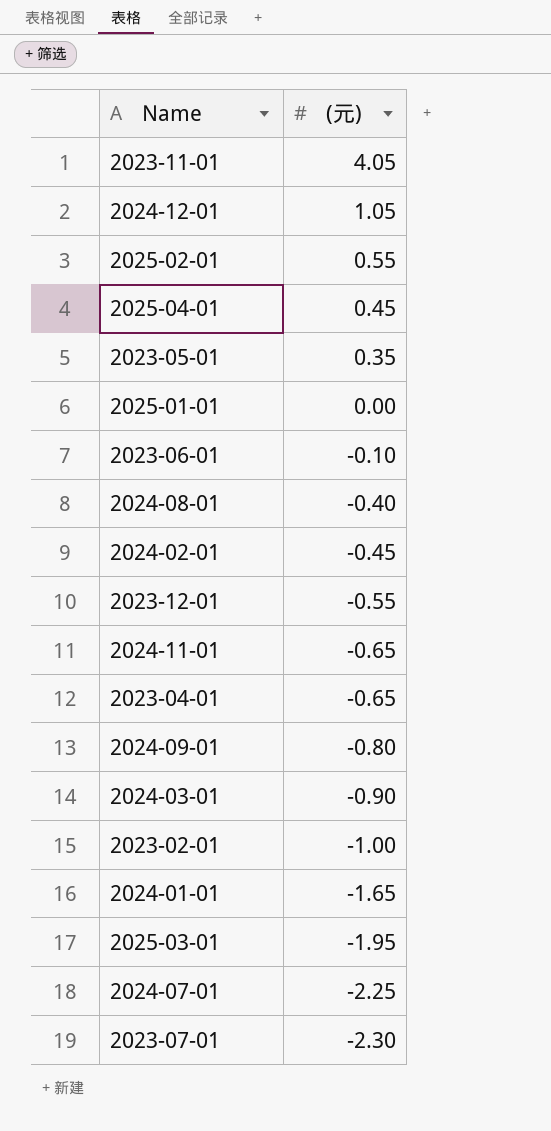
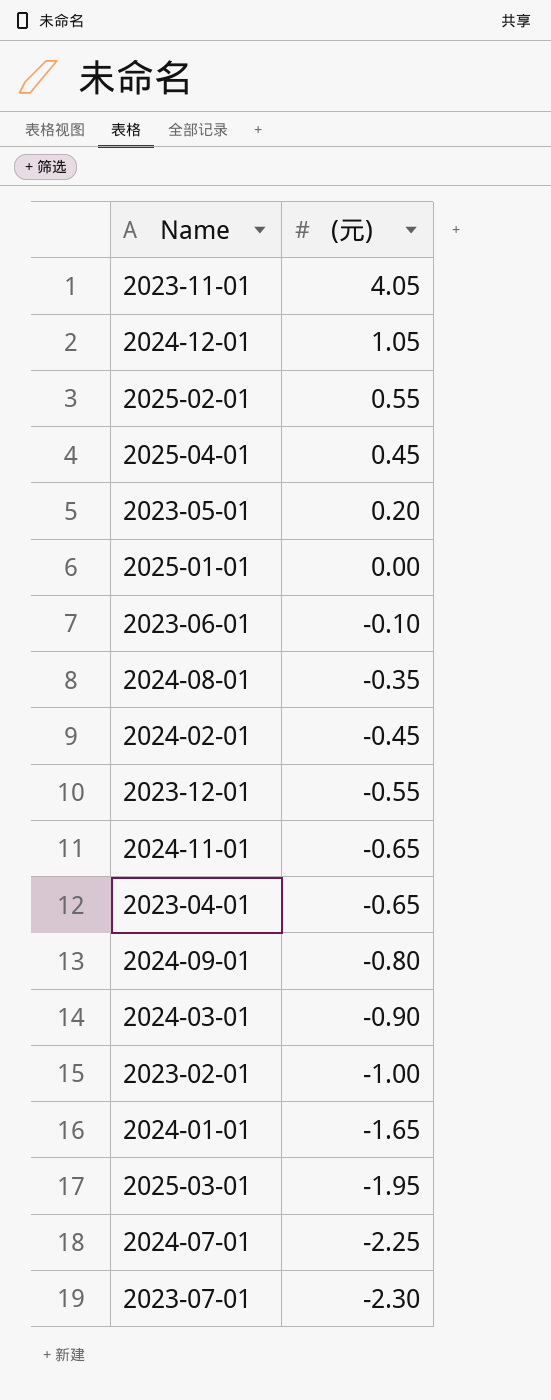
2023-05-01 | (元): 0.35 -> 0.20
2024-08-01 | (元): -0.40 -> -0.35

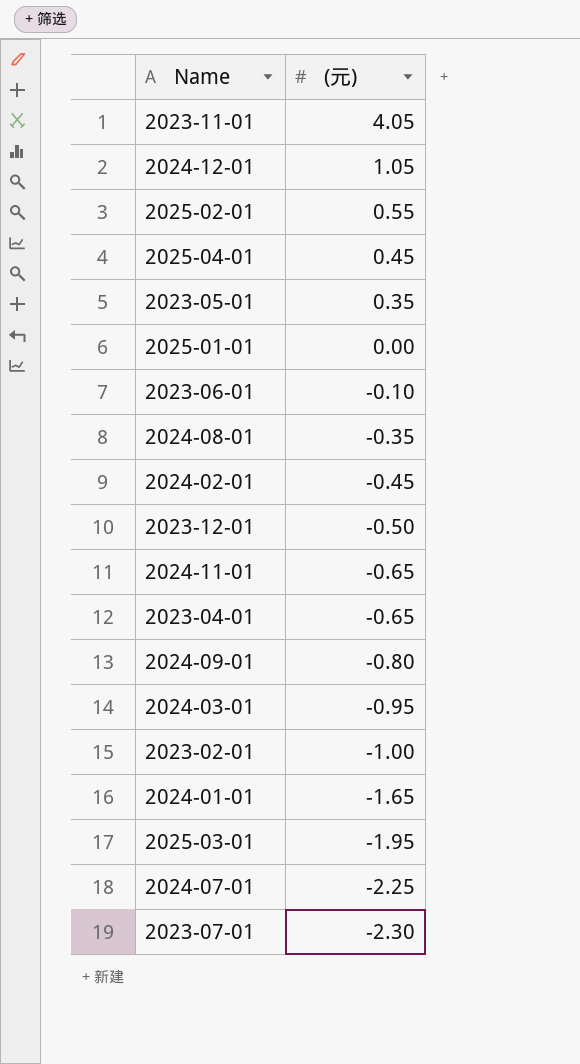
2023-05-01 | (元): 0.20 -> 0.35
2023-12-01 | (元): -0.55 -> -0.50
2024-03-01 | (元): -0.90 -> -0.95

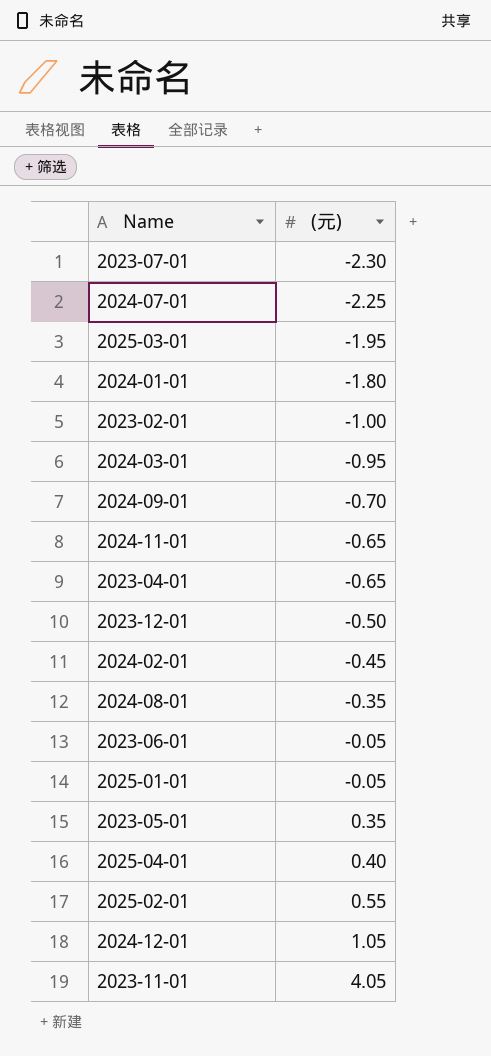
row order: (元) descending -> (元) ascending
2024-01-01 | (元): -1.65 -> -1.80
2024-09-01 | (元): -0.80 -> -0.70
2023-06-01 | (元): -0.10 -> -0.05
2025-01-01 | (元): 0.00 -> -0.05
2025-04-01 | (元): 0.45 -> 0.40

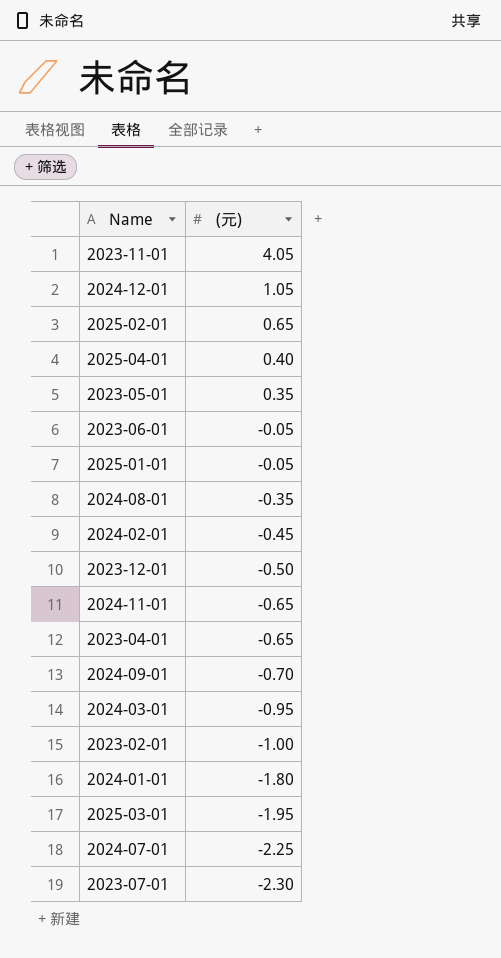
row order: (元) ascending -> (元) descending
2025-02-01 | (元): 0.55 -> 0.65

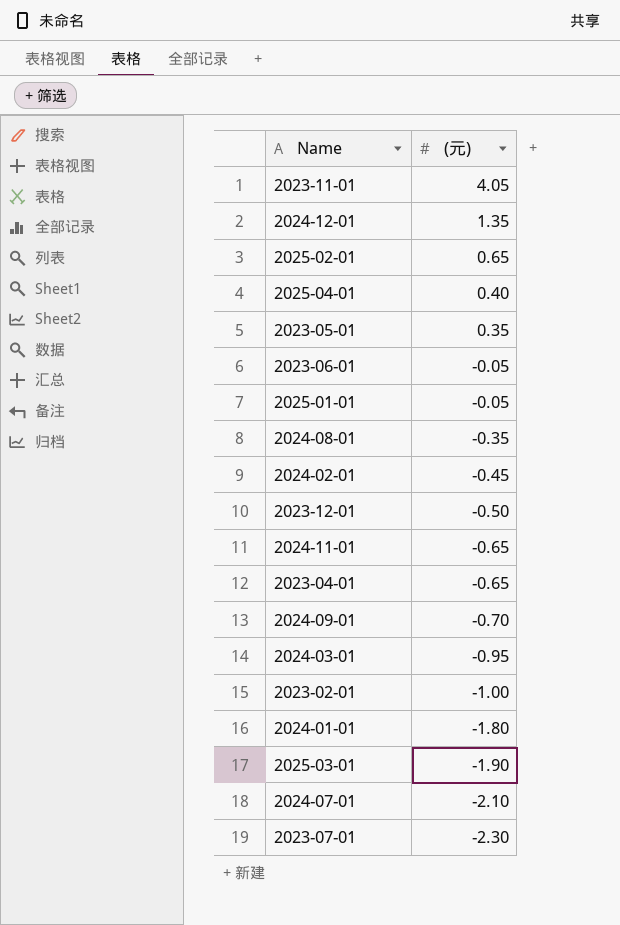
2024-12-01 | (元): 1.05 -> 1.35
2025-03-01 | (元): -1.95 -> -1.90
2024-07-01 | (元): -2.25 -> -2.10

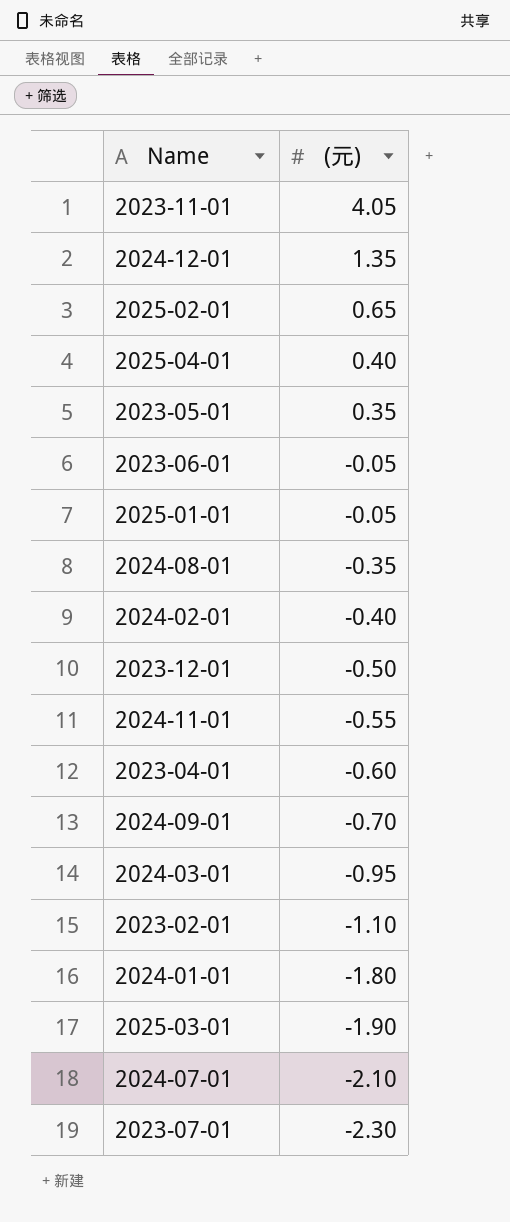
2024-02-01 | (元): -0.45 -> -0.40
2024-11-01 | (元): -0.65 -> -0.55
2023-04-01 | (元): -0.65 -> -0.60
2023-02-01 | (元): -1.00 -> -1.10

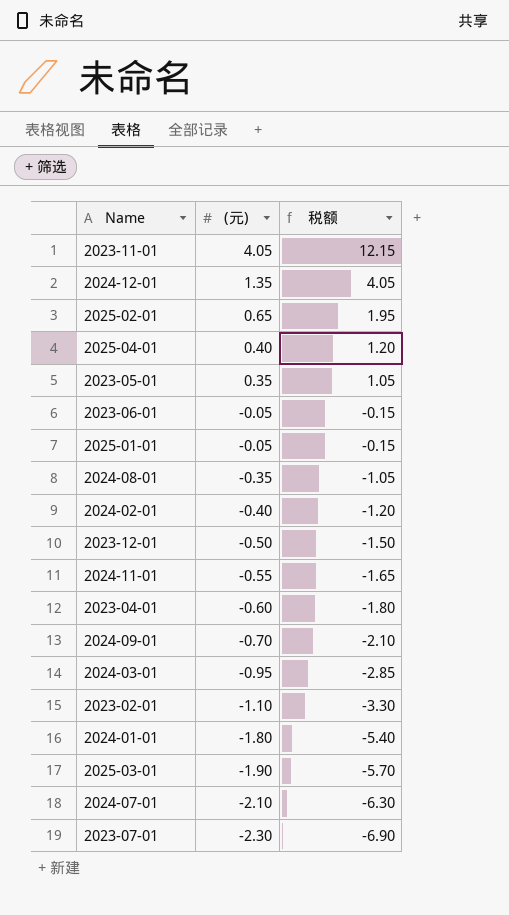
column 税额 | formula: none -> [(元)] * 3

